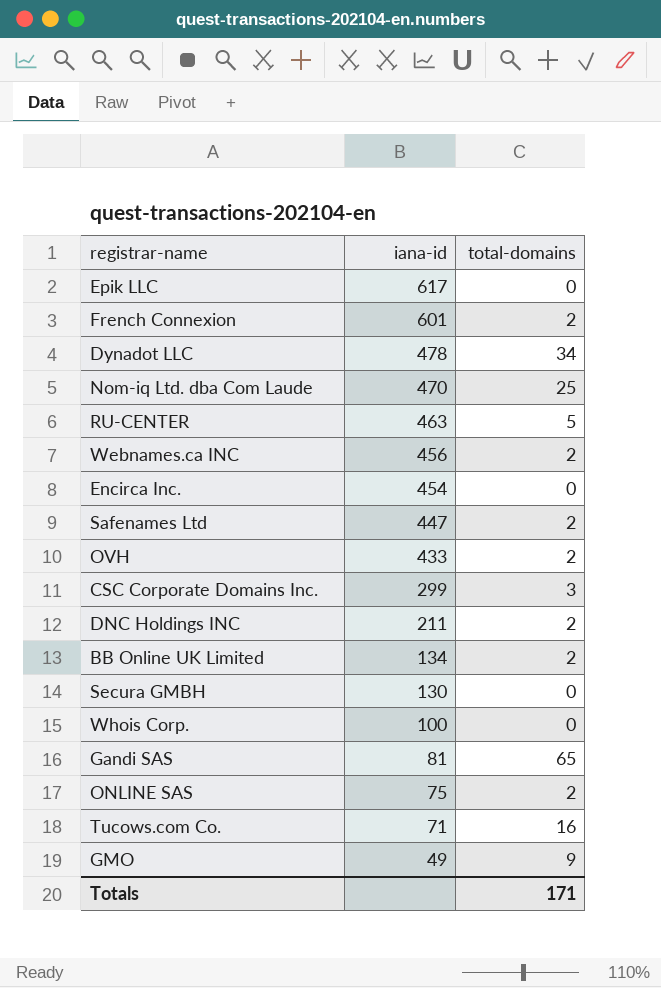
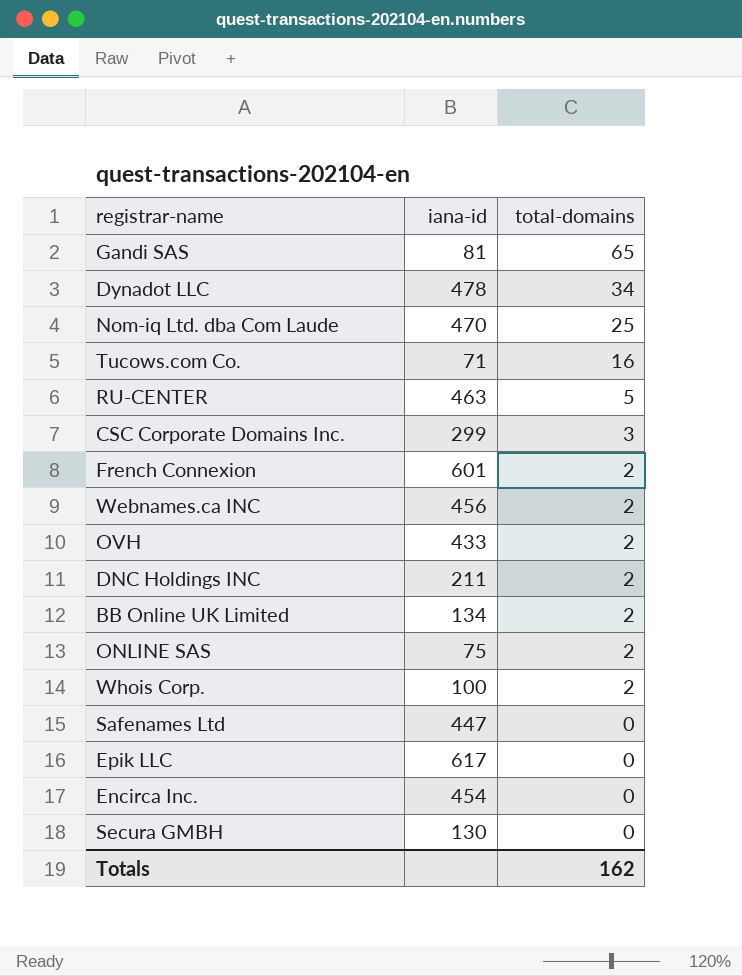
row order: iana-id descending -> total-domains descending
row GMO: 49 | 9 -> none
Whois Corp. | total-domains: 0 -> 2
Safenames Ltd | total-domains: 2 -> 0
Totals | total-domains: 171 -> 162

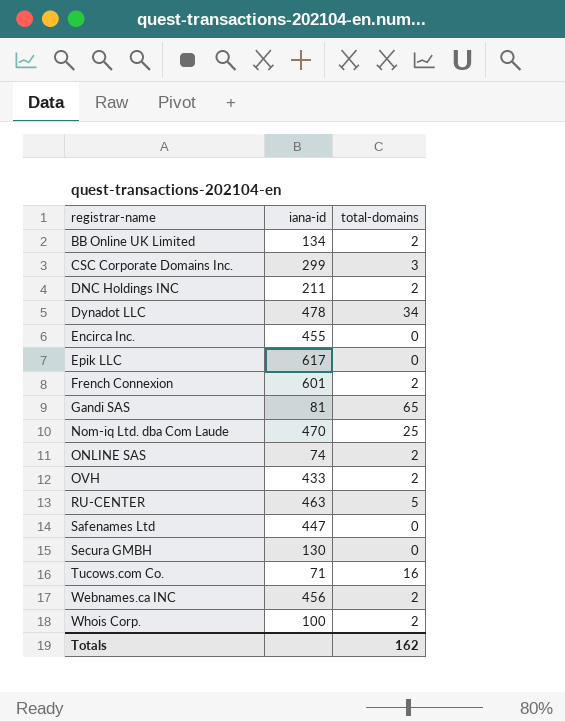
row order: total-domains descending -> registrar-name ascending
Encirca Inc. | iana-id: 454 -> 455
ONLINE SAS | iana-id: 75 -> 74

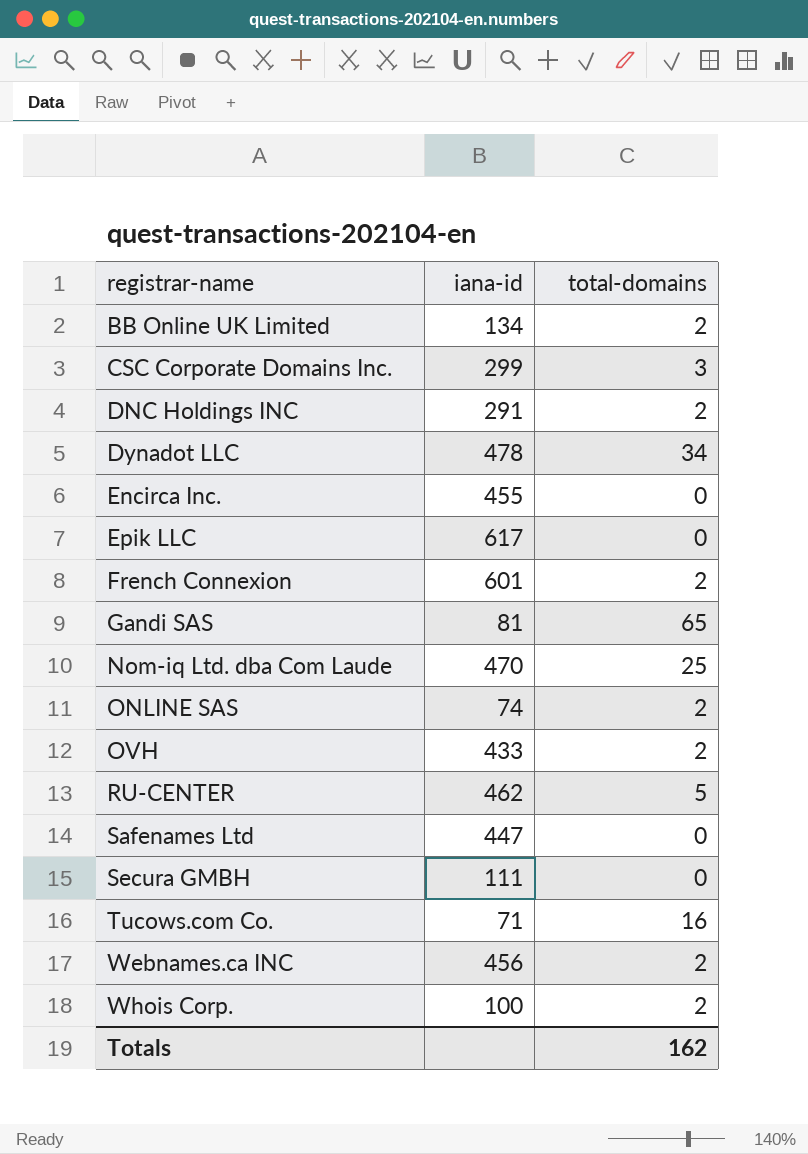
DNC Holdings INC | iana-id: 211 -> 291
RU-CENTER | iana-id: 463 -> 462
Secura GMBH | iana-id: 130 -> 111

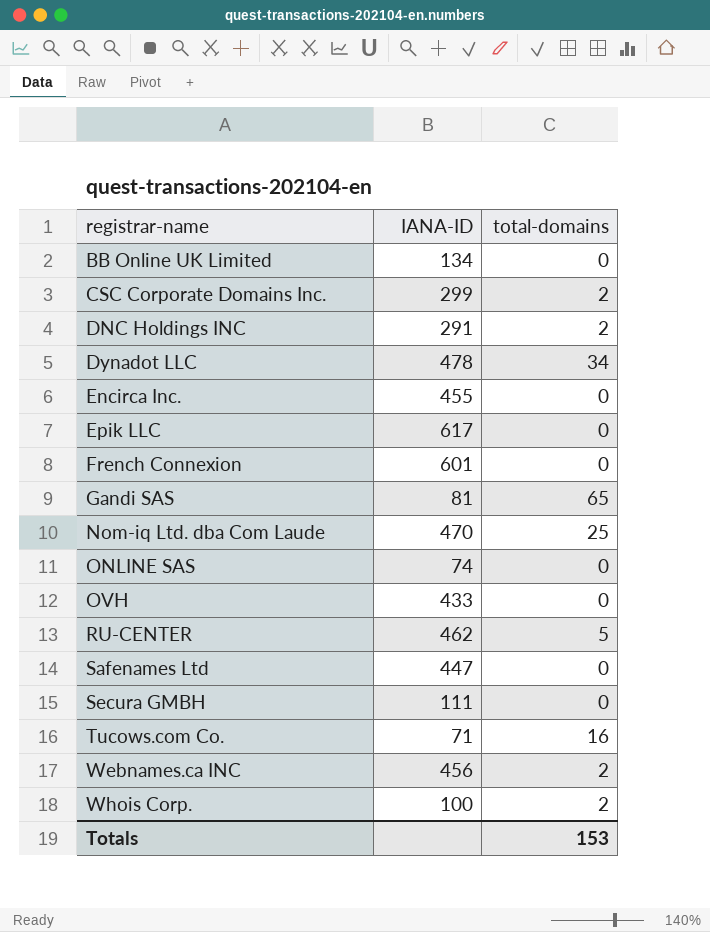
column name: iana-id -> IANA-ID
BB Online UK Limited | total-domains: 2 -> 0
CSC Corporate Domains Inc. | total-domains: 3 -> 2
French Connexion | total-domains: 2 -> 0
ONLINE SAS | total-domains: 2 -> 0
OVH | total-domains: 2 -> 0
Totals | total-domains: 162 -> 153

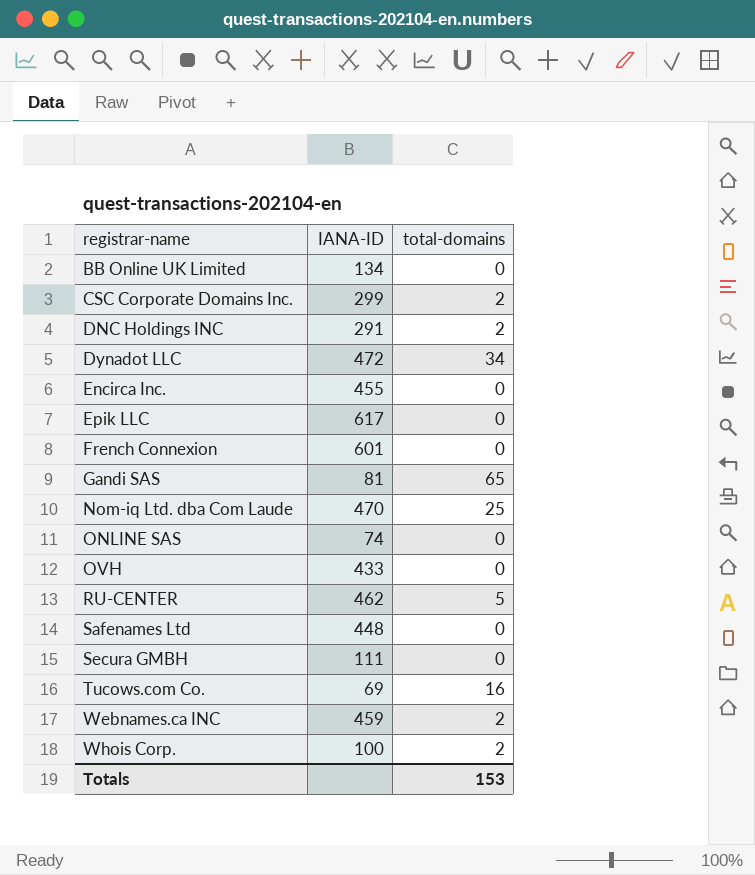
Dynadot LLC | IANA-ID: 478 -> 472
Safenames Ltd | IANA-ID: 447 -> 448
Tucows.com Co. | IANA-ID: 71 -> 69
Webnames.ca INC | IANA-ID: 456 -> 459

